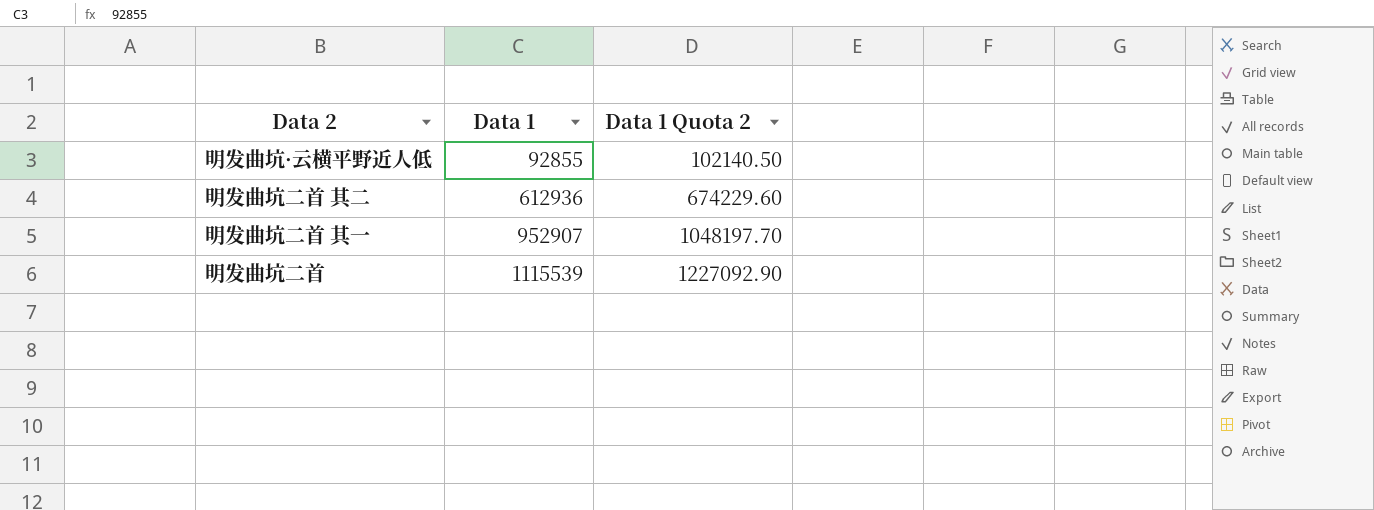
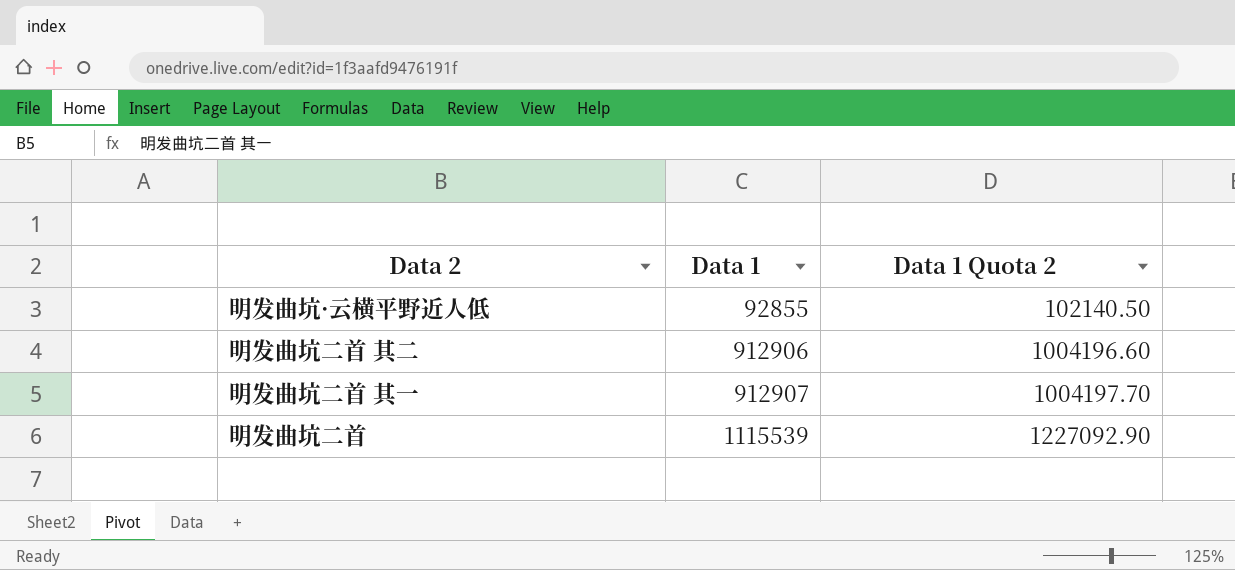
明发曲坑二首 其二 | Data 1: 612936 -> 912906
明发曲坑二首 其二 | Data 1 Quota 2: 674229.60 -> 1004196.60
明发曲坑二首 其一 | Data 1: 952907 -> 912907
明发曲坑二首 其一 | Data 1 Quota 2: 1048197.70 -> 1004197.70

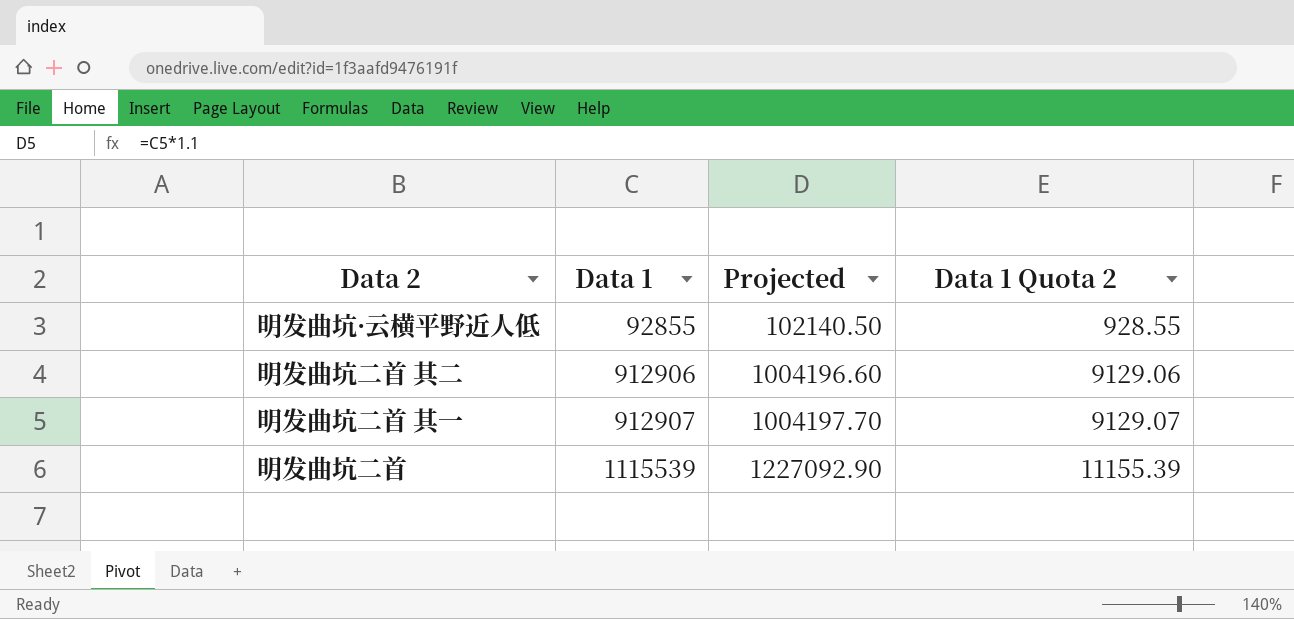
column Projected | formula: none -> [Data 1] * 1.1
column Data 1 Quota 2 | formula: [Data 1] * 1.1 -> [Data 1] * 0.01

